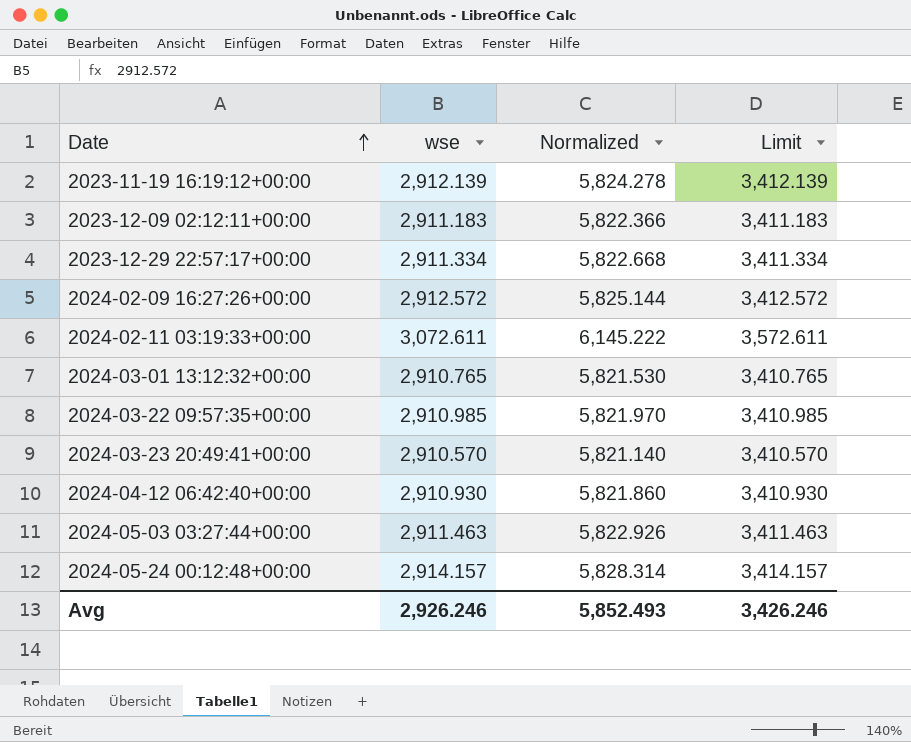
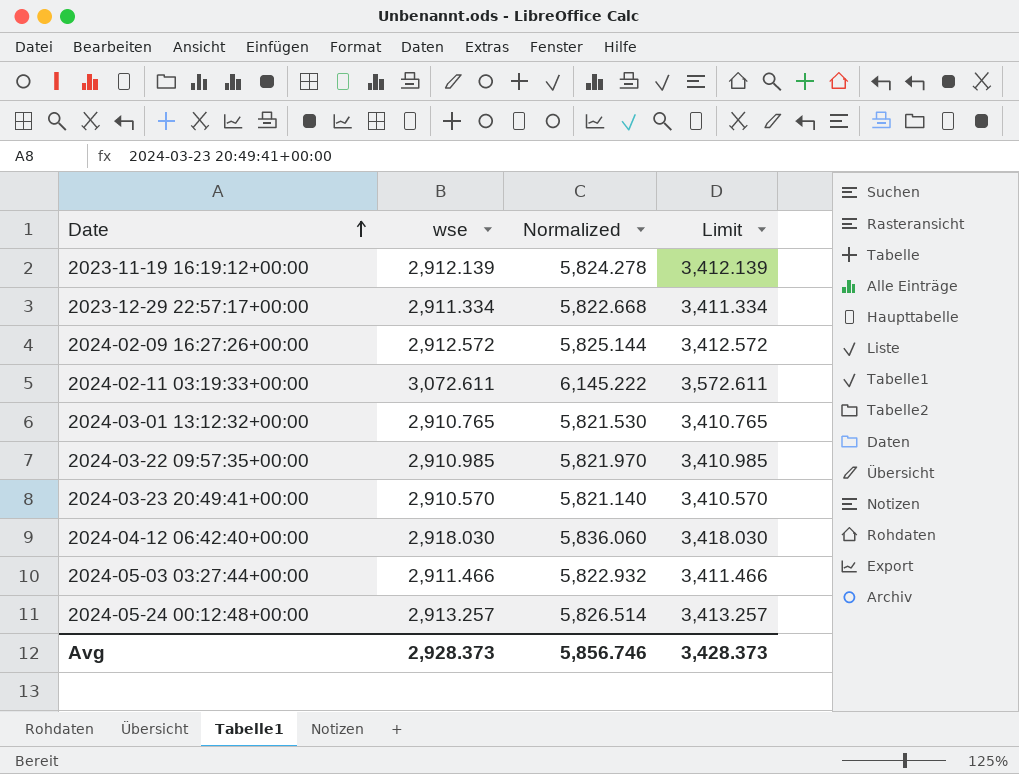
row 2023-12-09 02:12:11+00:00: 2,911.183 | 5,822.366 | 3,411.183 -> none
2024-04-12 06:42:40+00:00 | wse: 2,910.930 -> 2,918.030
2024-04-12 06:42:40+00:00 | Normalized: 5,821.860 -> 5,836.060
2024-04-12 06:42:40+00:00 | Limit: 3,410.930 -> 3,418.030
2024-05-03 03:27:44+00:00 | wse: 2,911.463 -> 2,911.466
2024-05-03 03:27:44+00:00 | Normalized: 5,822.926 -> 5,822.932
2024-05-03 03:27:44+00:00 | Limit: 3,411.463 -> 3,411.466
2024-05-24 00:12:48+00:00 | wse: 2,914.157 -> 2,913.257
2024-05-24 00:12:48+00:00 | Normalized: 5,828.314 -> 5,826.514
2024-05-24 00:12:48+00:00 | Limit: 3,414.157 -> 3,413.257
Avg | wse: 2,926.246 -> 2,928.373
Avg | Normalized: 5,852.493 -> 5,856.746
Avg | Limit: 3,426.246 -> 3,428.373

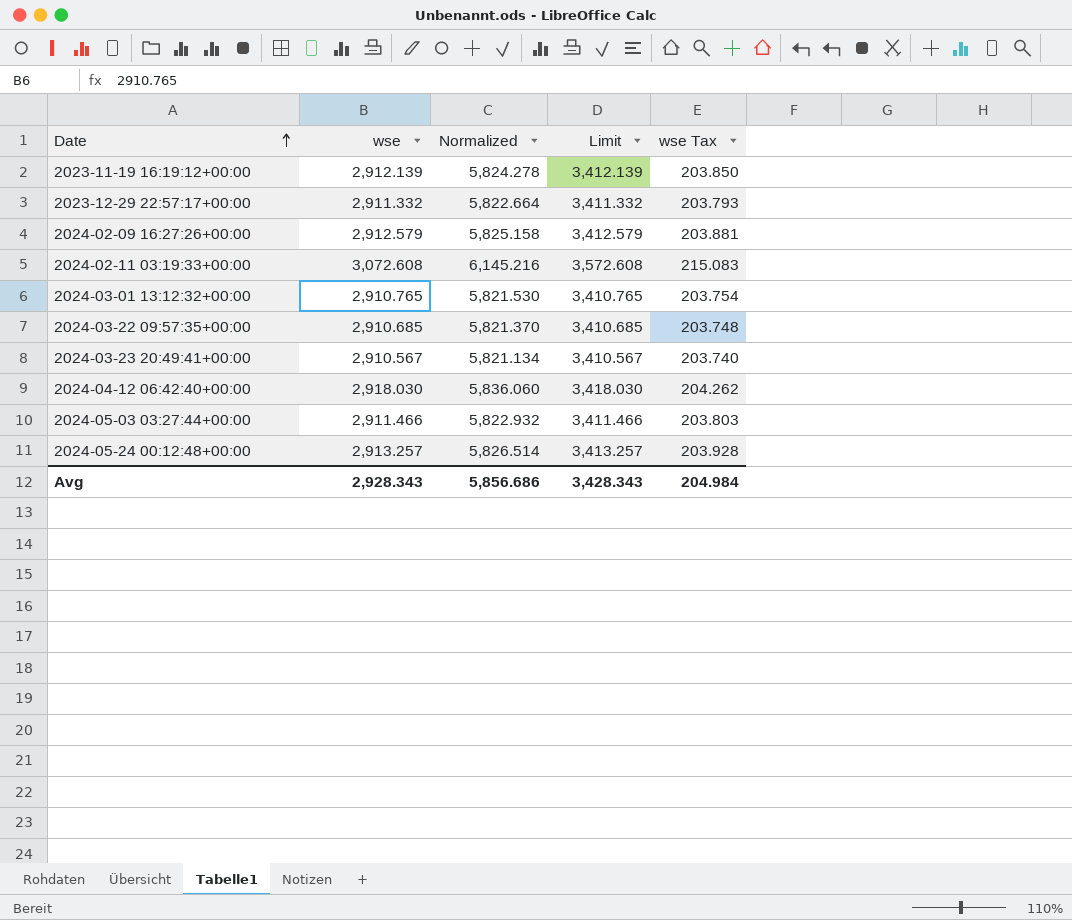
column wse Tax | formula: none -> [wse] * 0.07
2023-12-29 22:57:17+00:00 | wse: 2,911.334 -> 2,911.332
2023-12-29 22:57:17+00:00 | Normalized: 5,822.668 -> 5,822.664
2023-12-29 22:57:17+00:00 | Limit: 3,411.334 -> 3,411.332
2024-02-09 16:27:26+00:00 | wse: 2,912.572 -> 2,912.579
2024-02-09 16:27:26+00:00 | Normalized: 5,825.144 -> 5,825.158
2024-02-09 16:27:26+00:00 | Limit: 3,412.572 -> 3,412.579
2024-02-11 03:19:33+00:00 | wse: 3,072.611 -> 3,072.608
2024-02-11 03:19:33+00:00 | Normalized: 6,145.222 -> 6,145.216
2024-02-11 03:19:33+00:00 | Limit: 3,572.611 -> 3,572.608
2024-03-22 09:57:35+00:00 | wse: 2,910.985 -> 2,910.685
2024-03-22 09:57:35+00:00 | Normalized: 5,821.970 -> 5,821.370
2024-03-22 09:57:35+00:00 | Limit: 3,410.985 -> 3,410.685
2024-03-23 20:49:41+00:00 | wse: 2,910.570 -> 2,910.567
2024-03-23 20:49:41+00:00 | Normalized: 5,821.140 -> 5,821.134
2024-03-23 20:49:41+00:00 | Limit: 3,410.570 -> 3,410.567
Avg | wse: 2,928.373 -> 2,928.343
Avg | Normalized: 5,856.746 -> 5,856.686
Avg | Limit: 3,428.373 -> 3,428.343

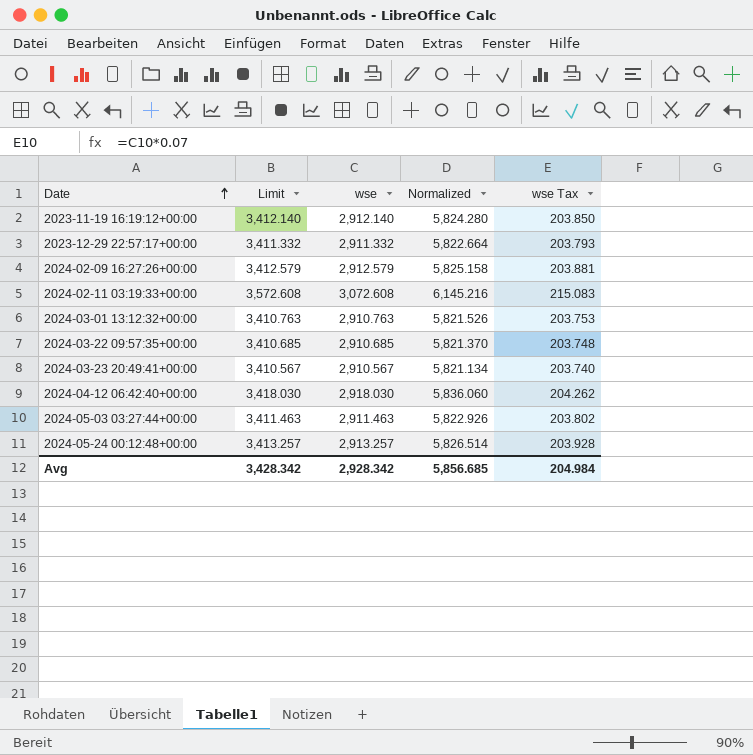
column Limit | position: 4 -> 2
2023-11-19 16:19:12+00:00 | Limit: 3,412.139 -> 3,412.140
2023-11-19 16:19:12+00:00 | wse: 2,912.139 -> 2,912.140
2023-11-19 16:19:12+00:00 | Normalized: 5,824.278 -> 5,824.280
2024-03-01 13:12:32+00:00 | Limit: 3,410.765 -> 3,410.763
2024-03-01 13:12:32+00:00 | wse: 2,910.765 -> 2,910.763
2024-03-01 13:12:32+00:00 | Normalized: 5,821.530 -> 5,821.526
2024-03-01 13:12:32+00:00 | wse Tax: 203.754 -> 203.753
2024-05-03 03:27:44+00:00 | Limit: 3,411.466 -> 3,411.463
2024-05-03 03:27:44+00:00 | wse: 2,911.466 -> 2,911.463
2024-05-03 03:27:44+00:00 | Normalized: 5,822.932 -> 5,822.926
2024-05-03 03:27:44+00:00 | wse Tax: 203.803 -> 203.802
Avg | Limit: 3,428.343 -> 3,428.342
Avg | wse: 2,928.343 -> 2,928.342
Avg | Normalized: 5,856.686 -> 5,856.685

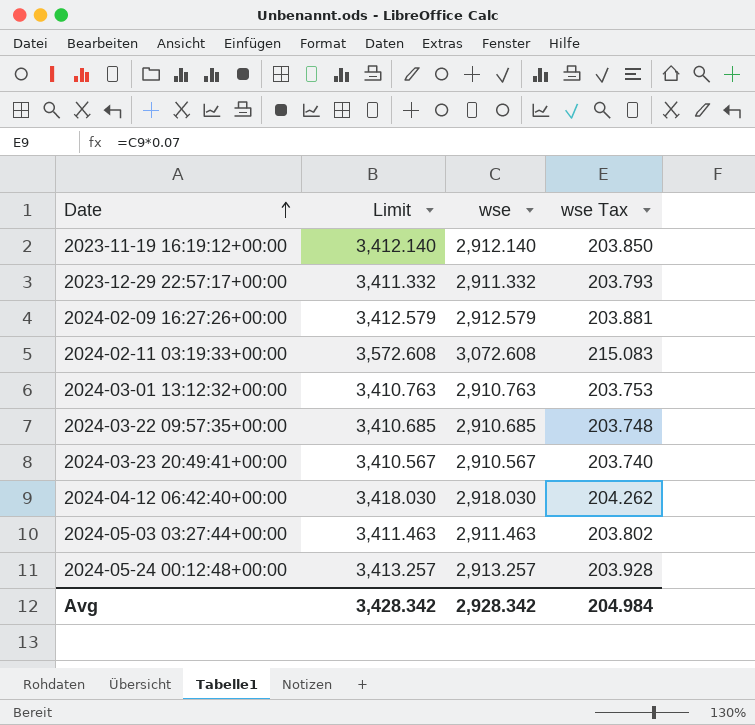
column Normalized | formula: [wse] * 2 -> none

